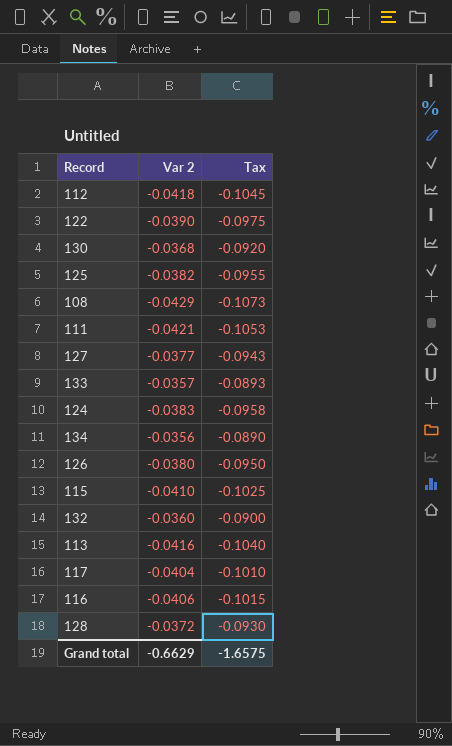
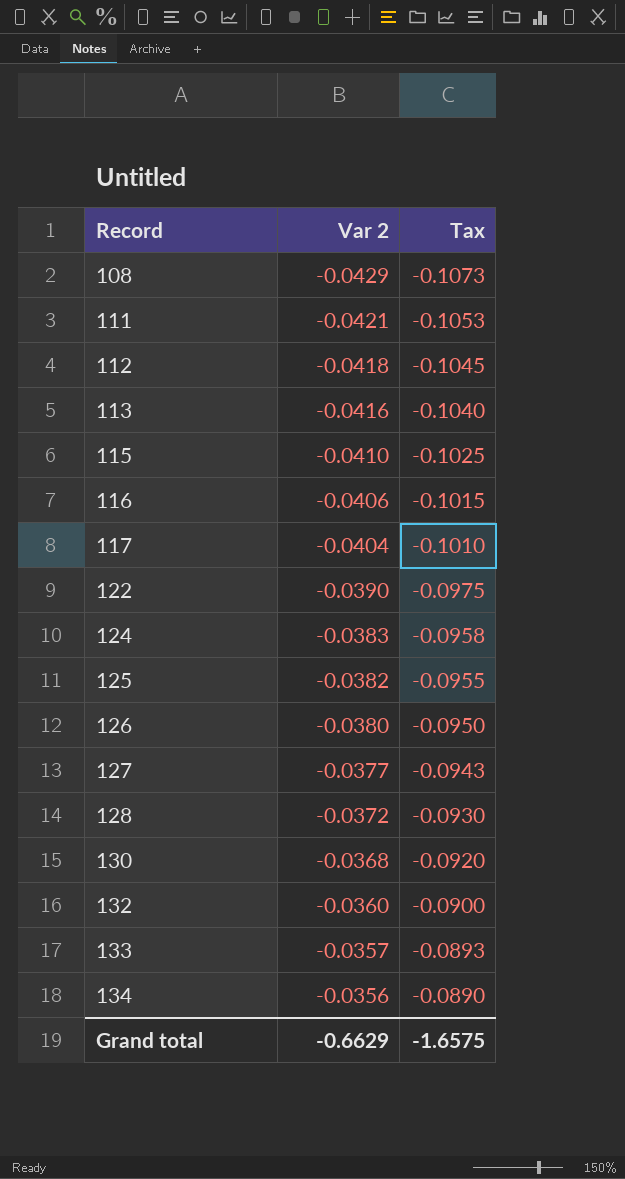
row order: none -> Record ascending

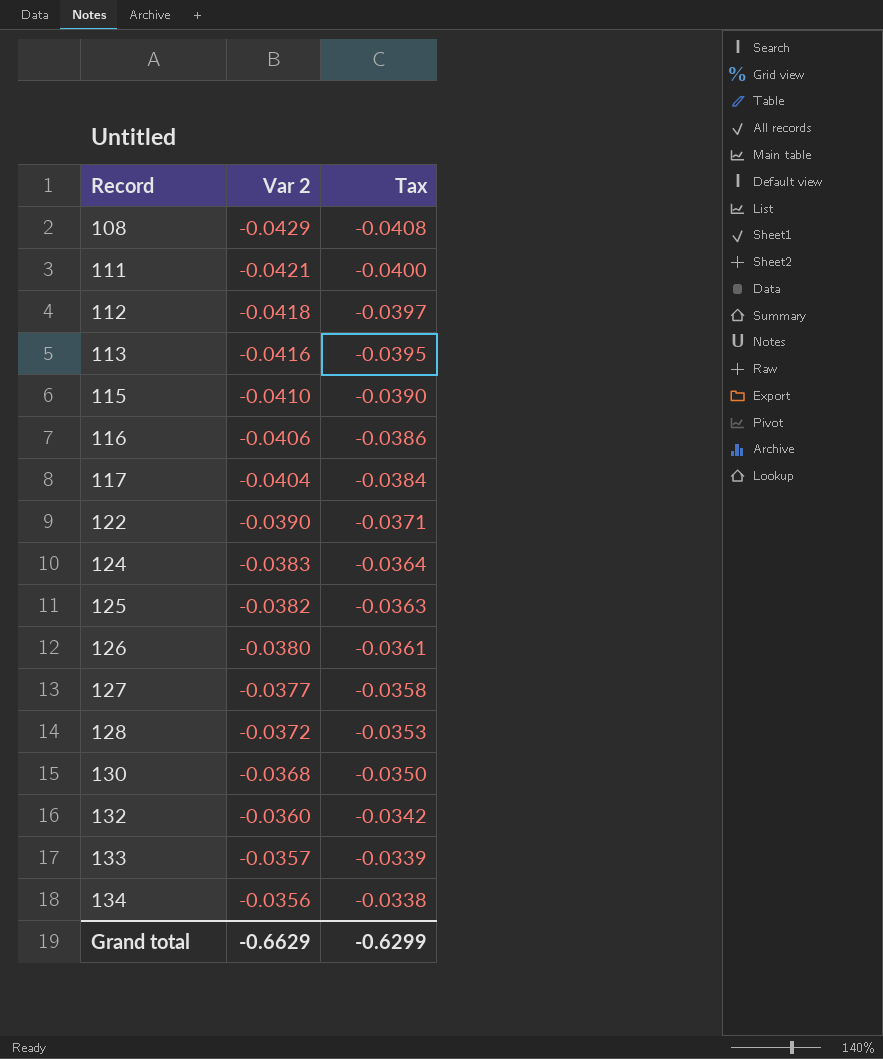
column Tax | formula: [Var 2] * 2.5 -> [Var 2] * 0.95
Grand total | Tax: -1.6575 -> -0.6299

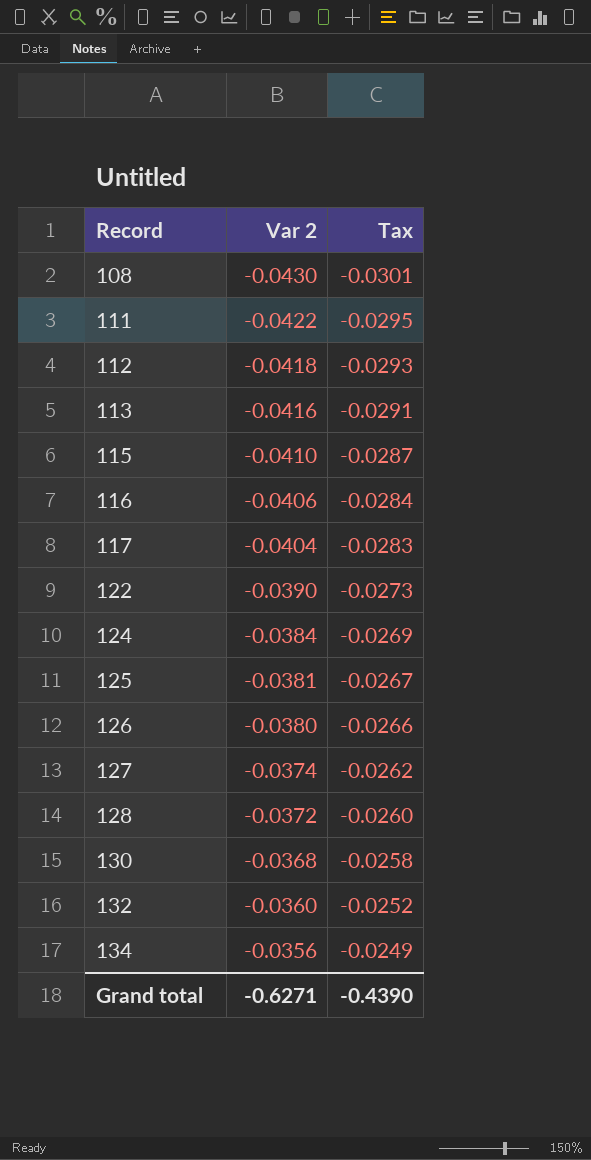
column Tax | formula: [Var 2] * 0.95 -> [Var 2] * 0.7
row 133: -0.0357 | -0.0339 -> none
108 | Var 2: -0.0429 -> -0.0430
111 | Var 2: -0.0421 -> -0.0422
124 | Var 2: -0.0383 -> -0.0384
125 | Var 2: -0.0382 -> -0.0381
127 | Var 2: -0.0377 -> -0.0374
Grand total | Var 2: -0.6629 -> -0.6271
Grand total | Tax: -0.6299 -> -0.4390

